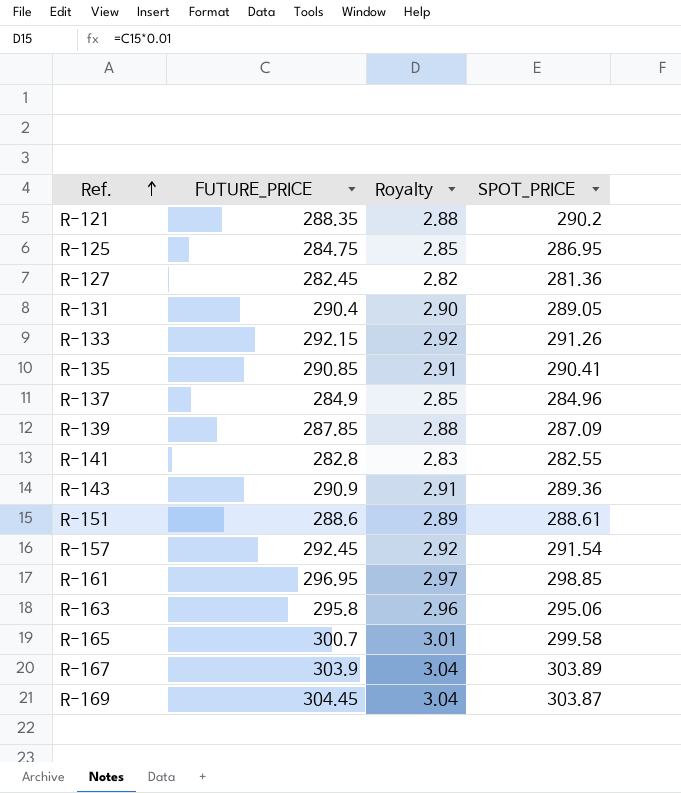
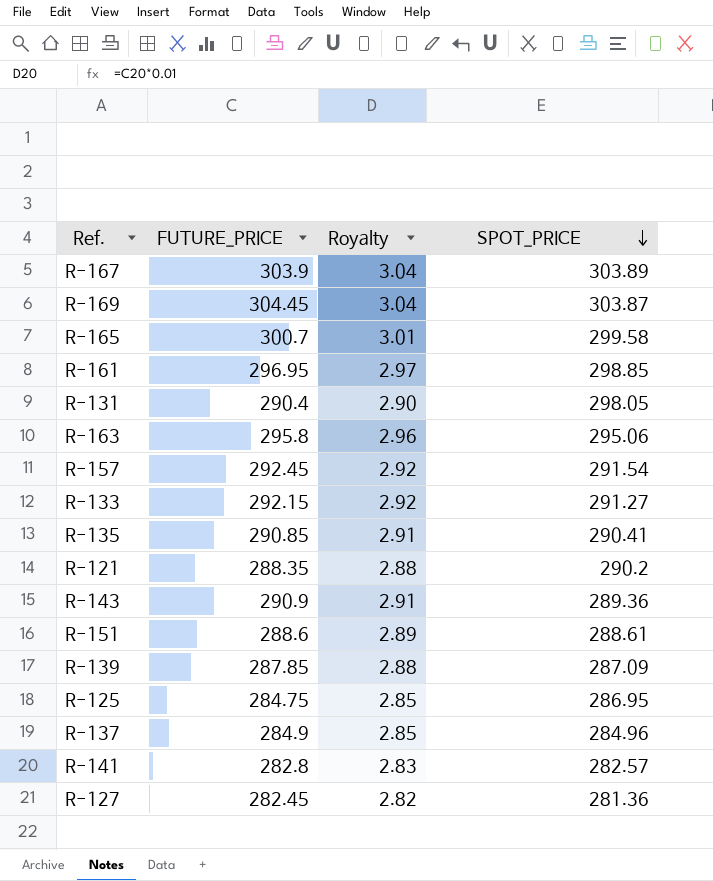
row order: Ref. ascending -> SPOT_PRICE descending
R-131 | SPOT_PRICE: 289.05 -> 298.05
R-133 | SPOT_PRICE: 291.26 -> 291.27
R-141 | SPOT_PRICE: 282.55 -> 282.57

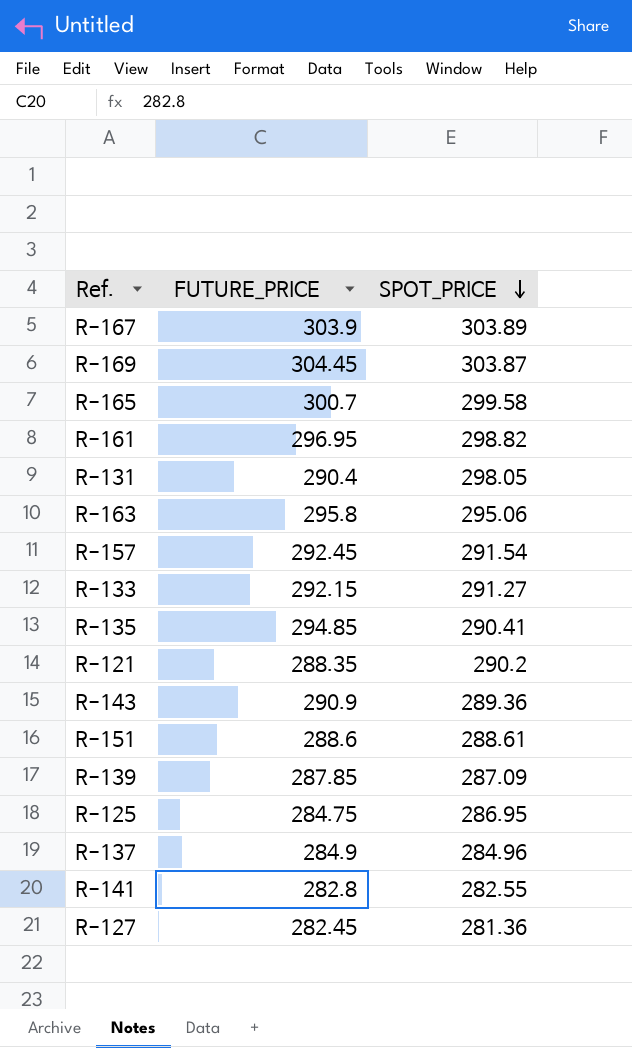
column Royalty | formula: [FUTURE_PRICE] * 0.01 -> none
R-161 | SPOT_PRICE: 298.85 -> 298.82
R-135 | FUTURE_PRICE: 290.85 -> 294.85
R-141 | SPOT_PRICE: 282.57 -> 282.55

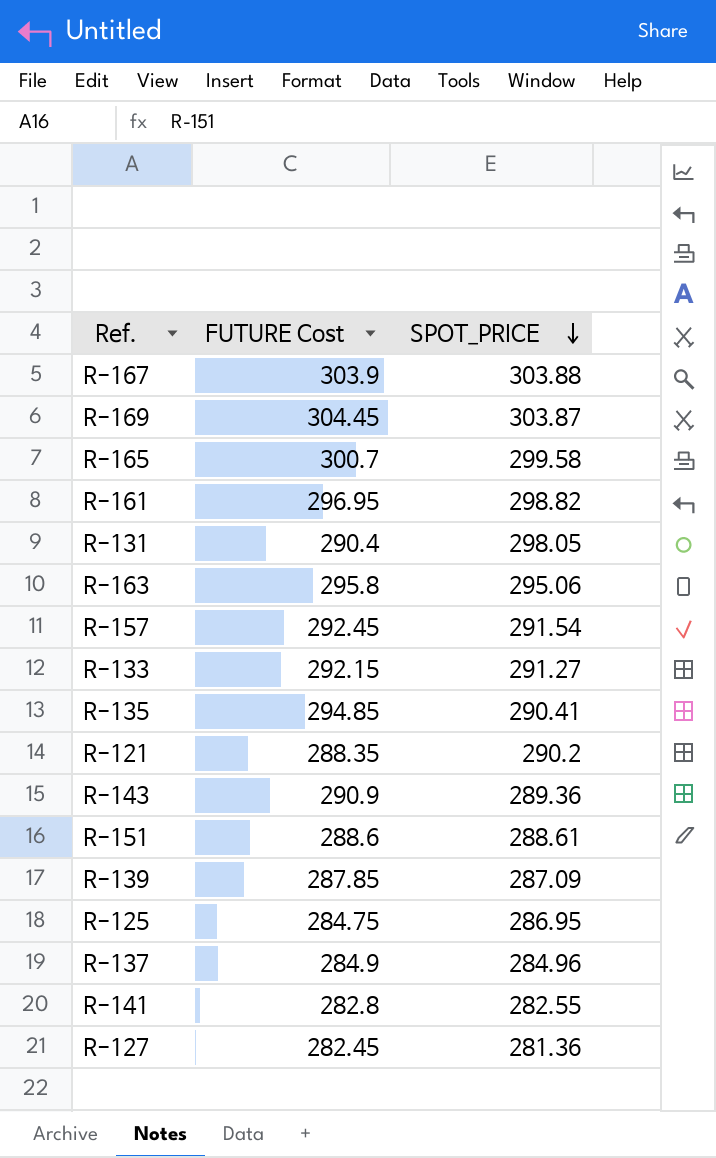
column name: FUTURE_PRICE -> FUTURE Cost
R-167 | SPOT_PRICE: 303.89 -> 303.88

